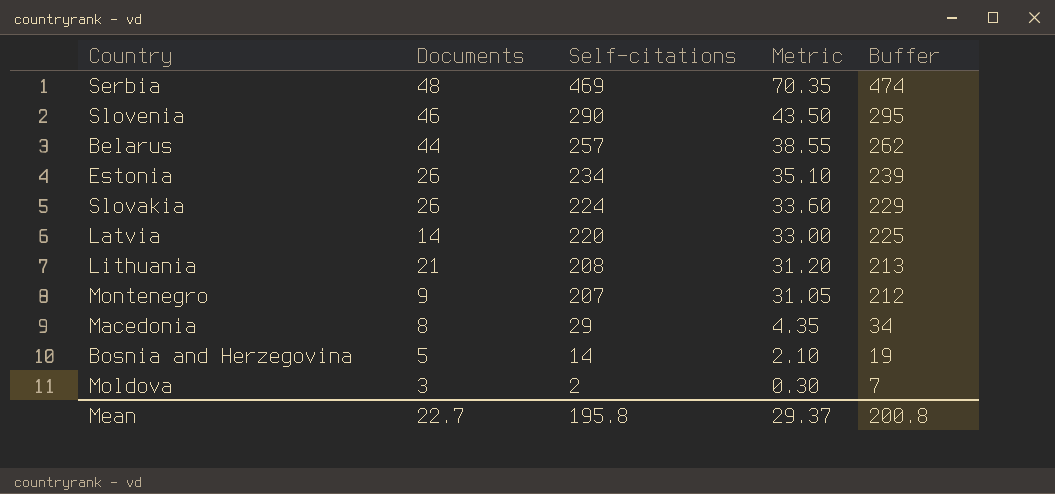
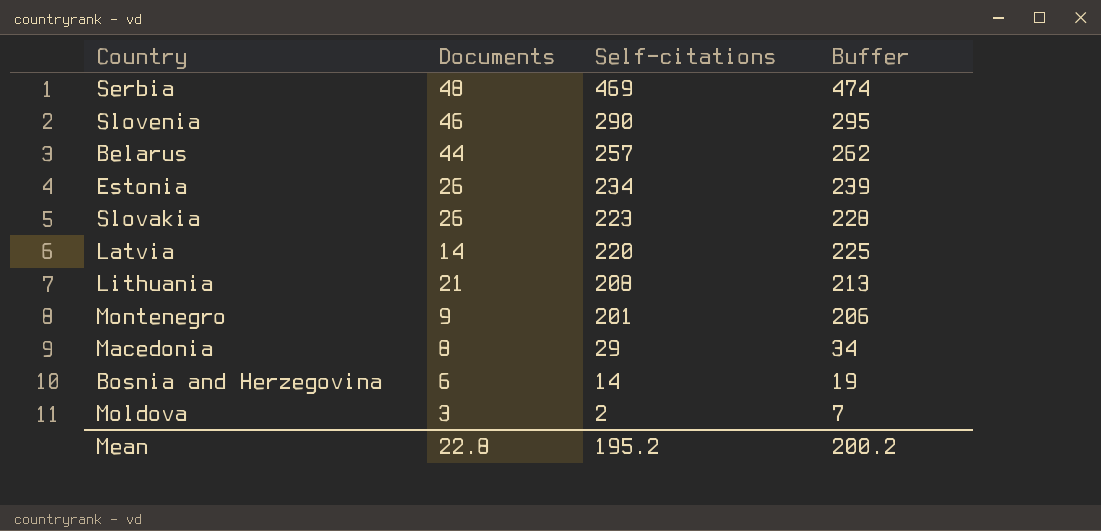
column Metric | formula: [Self-citations] * 0.15 -> none
Slovakia | Self-citations: 224 -> 223
Slovakia | Buffer: 229 -> 228
Montenegro | Self-citations: 207 -> 201
Montenegro | Buffer: 212 -> 206
Bosnia and Herzegovina | Documents: 5 -> 6
Mean | Documents: 22.7 -> 22.8
Mean | Self-citations: 195.8 -> 195.2
Mean | Buffer: 200.8 -> 200.2

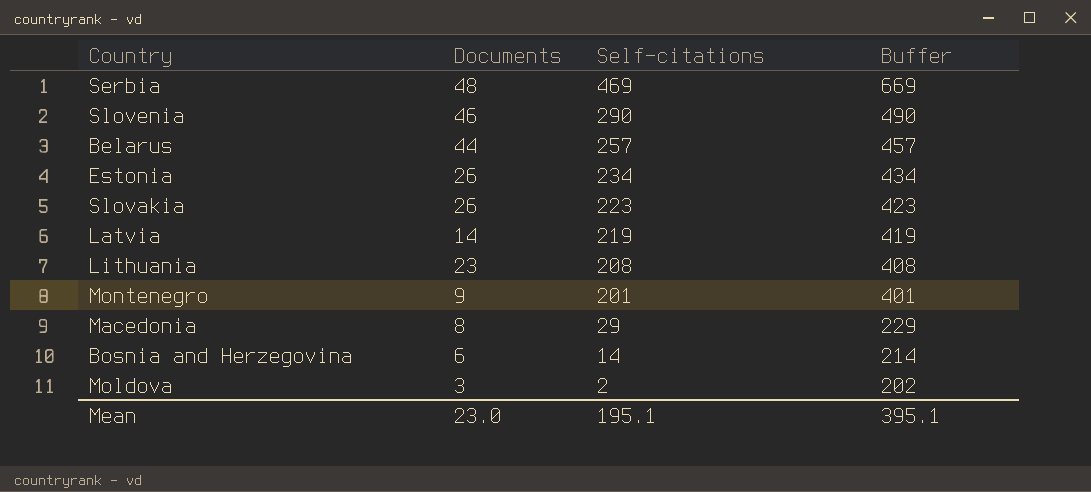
column Buffer | formula: [Self-citations] + 5 -> [Self-citations] + 200
Latvia | Self-citations: 220 -> 219
Lithuania | Documents: 21 -> 23
Mean | Documents: 22.8 -> 23.0
Mean | Self-citations: 195.2 -> 195.1
Mean | Buffer: 200.2 -> 395.1

